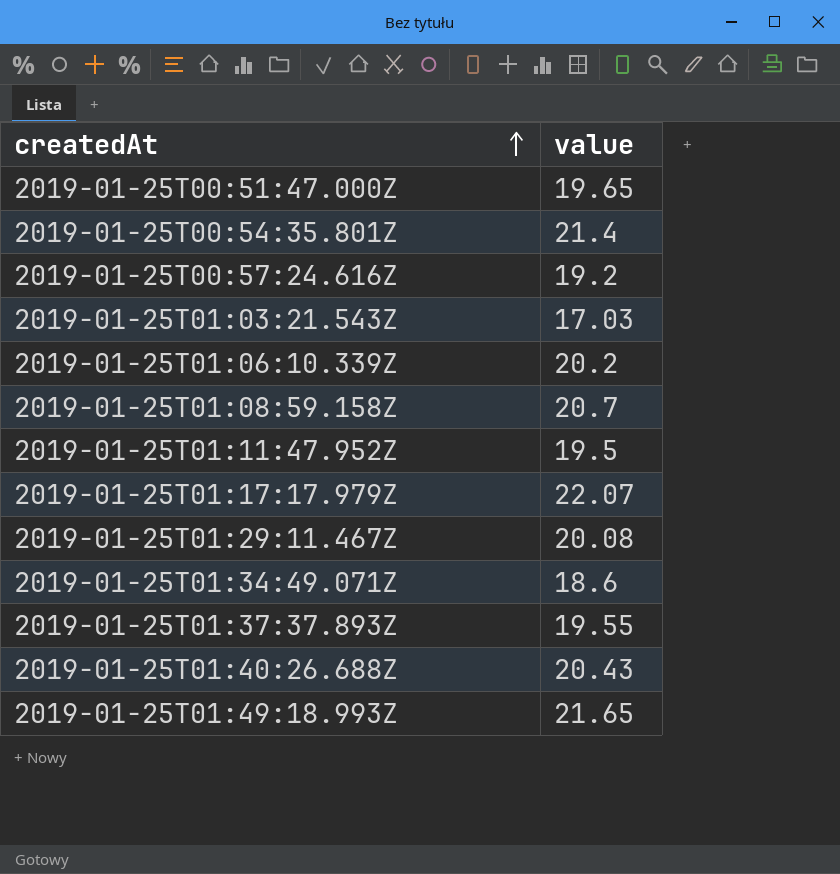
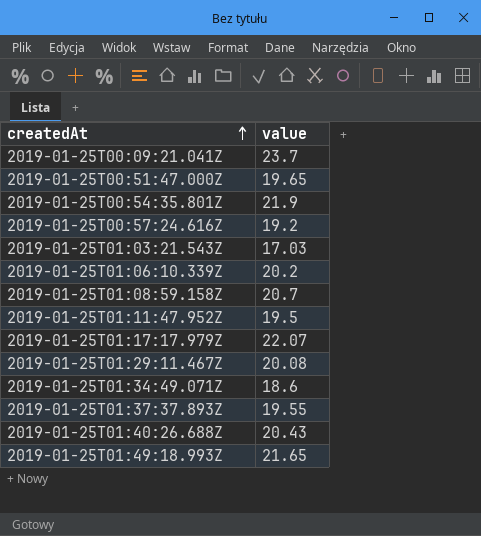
row 2019-01-25T00:09:21.041Z: none -> 23.7
2019-01-25T00:54:35.801Z | value: 21.4 -> 21.9

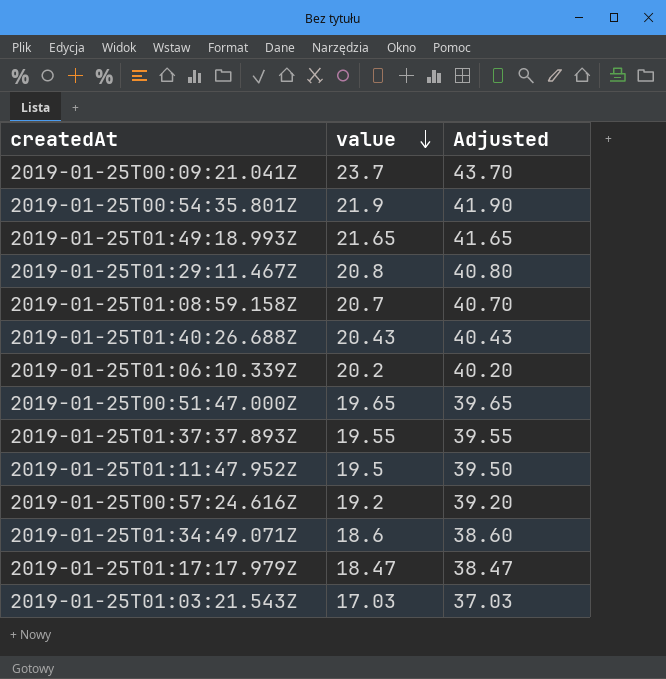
row order: createdAt ascending -> value descending
column Adjusted | formula: none -> [value] + 20
2019-01-25T01:29:11.467Z | value: 20.08 -> 20.8
2019-01-25T01:17:17.979Z | value: 22.07 -> 18.47

